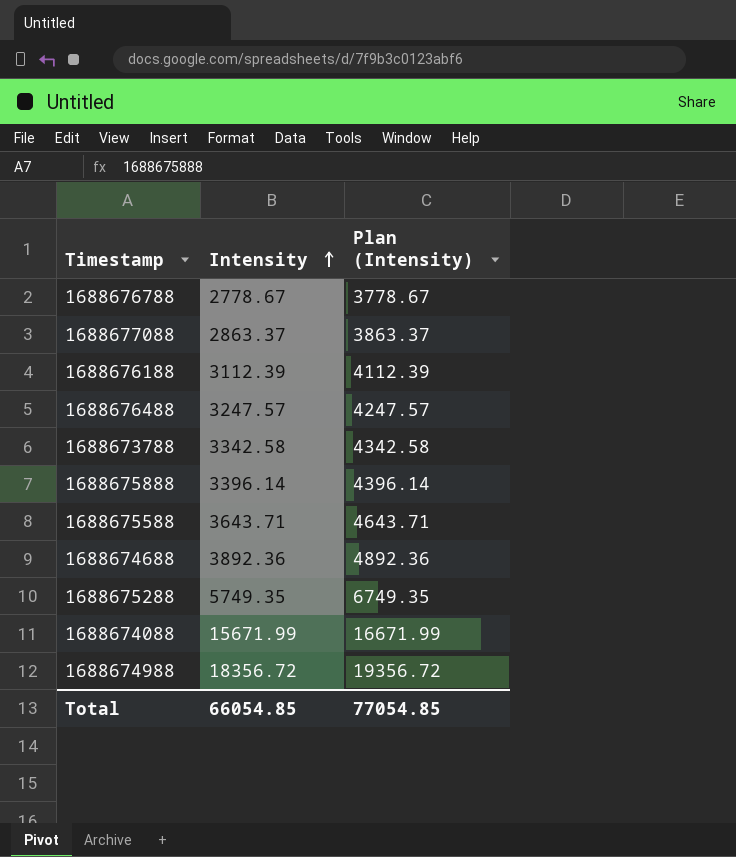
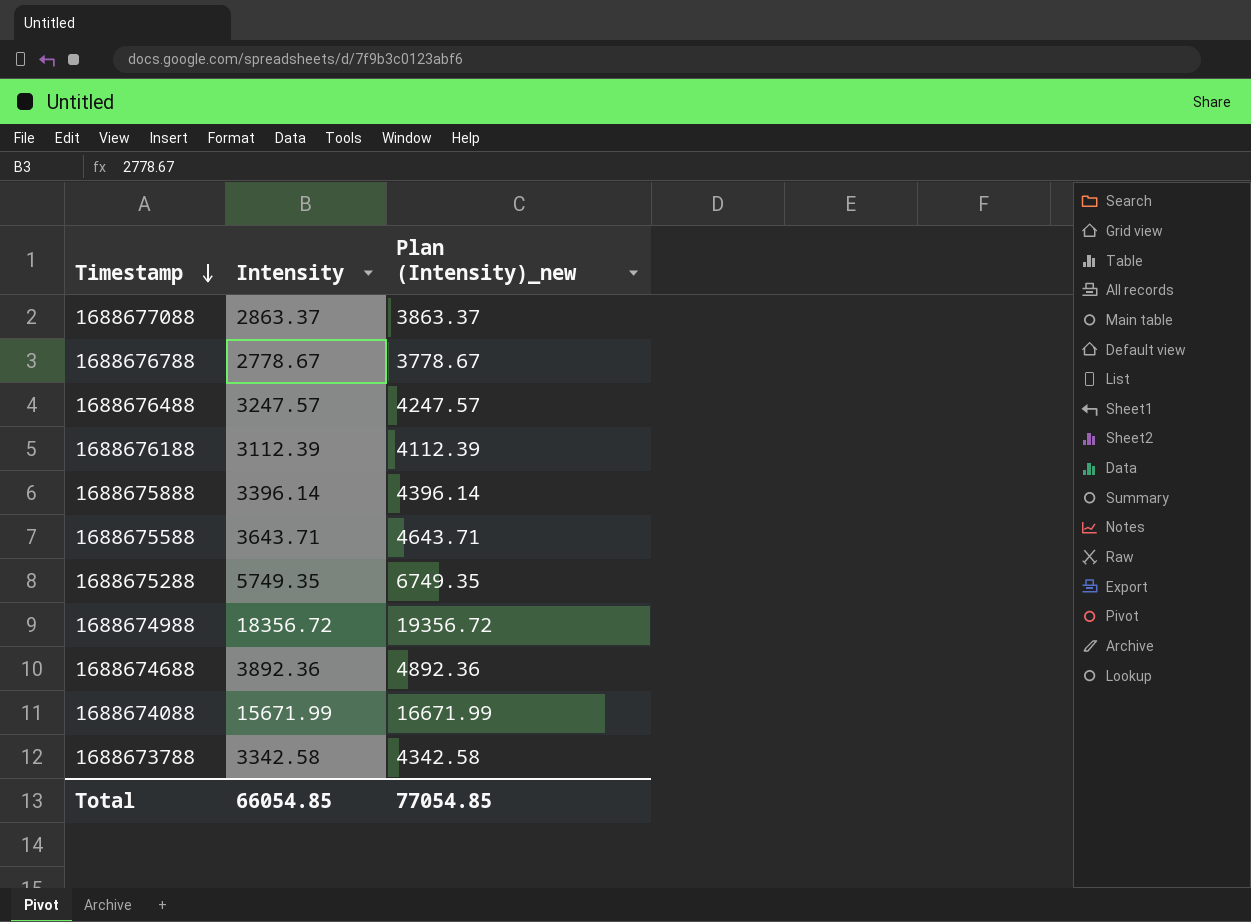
row order: Intensity ascending -> Timestamp descending
column name: Plan (Intensity) -> Plan (Intensity)_new

